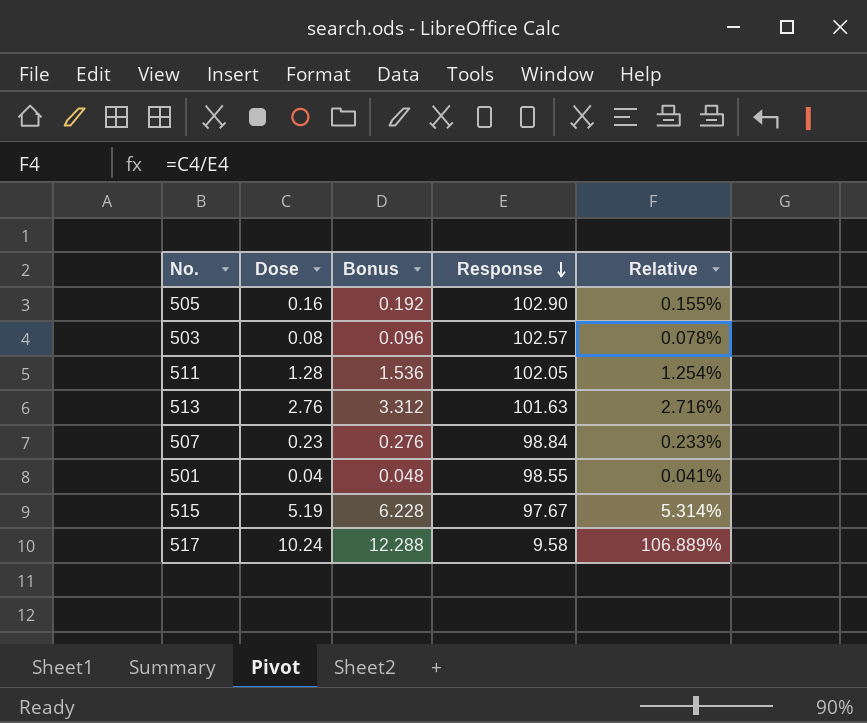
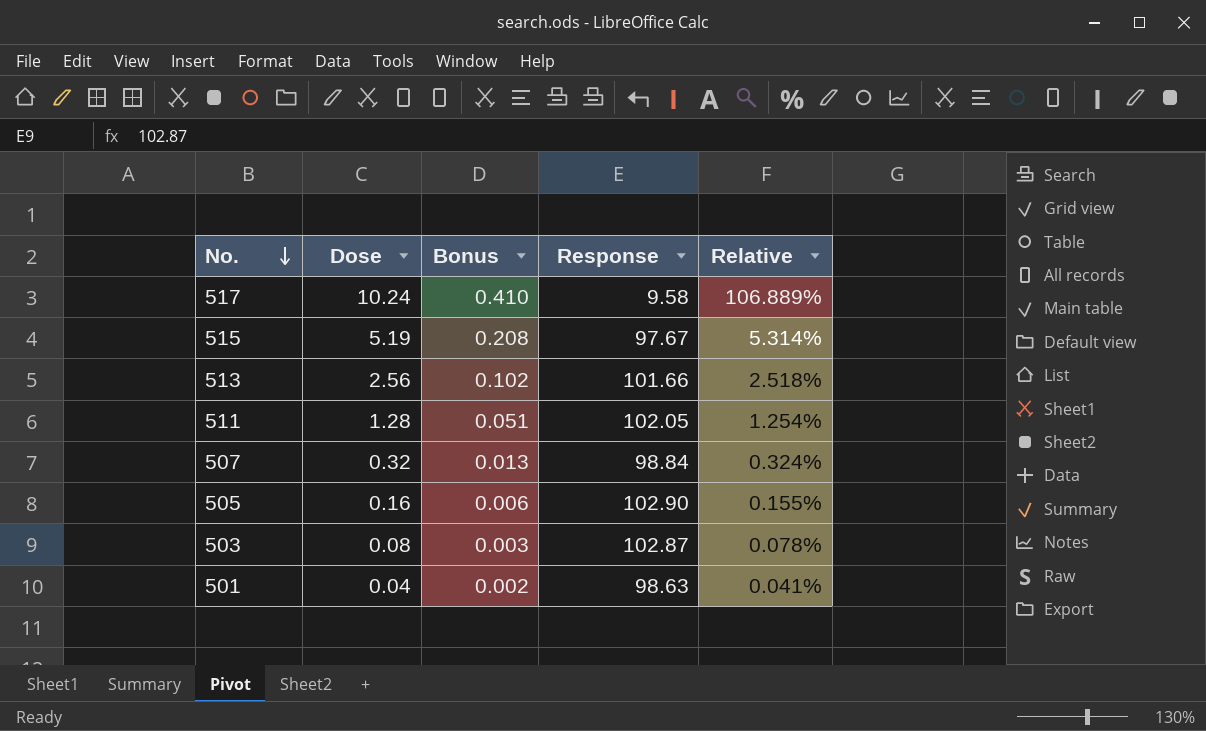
row order: Response descending -> No. descending
column Bonus | formula: [Dose] * 1.2 -> [Dose] * 0.04
513 | Dose: 2.76 -> 2.56
513 | Response: 101.63 -> 101.66
513 | Relative: 2.716% -> 2.518%
507 | Dose: 0.23 -> 0.32
507 | Relative: 0.233% -> 0.324%
503 | Response: 102.57 -> 102.87
501 | Response: 98.55 -> 98.63

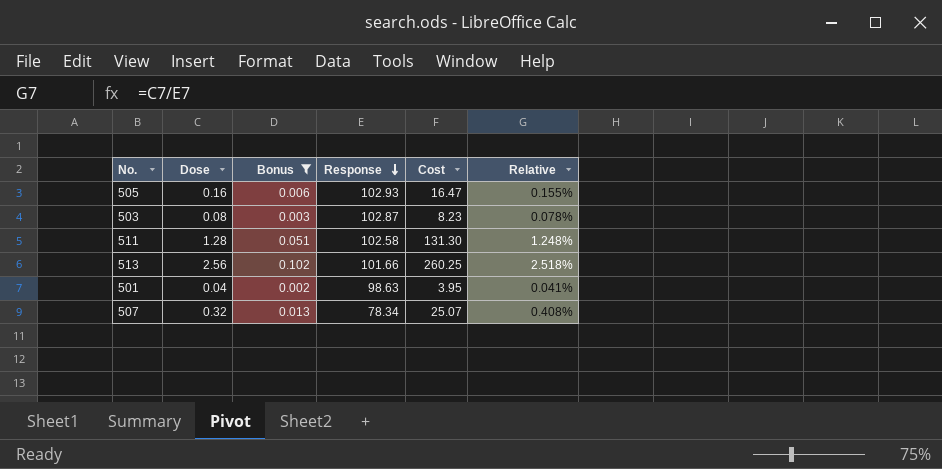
filter: none -> Bonus <= 0.102
row order: No. descending -> Response descending
column Cost | formula: none -> [Dose] * [Response]
505 | Response: 102.90 -> 102.93
511 | Response: 102.05 -> 102.58
511 | Relative: 1.254% -> 1.248%
507 | Response: 98.84 -> 78.34
507 | Relative: 0.324% -> 0.408%

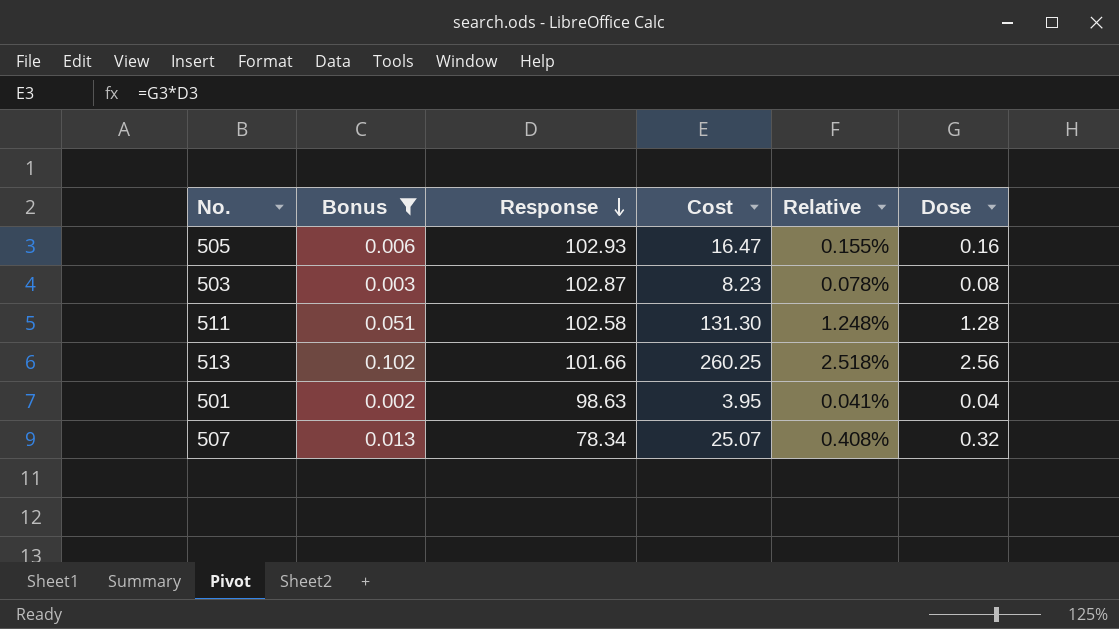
column Dose | position: 2 -> 6

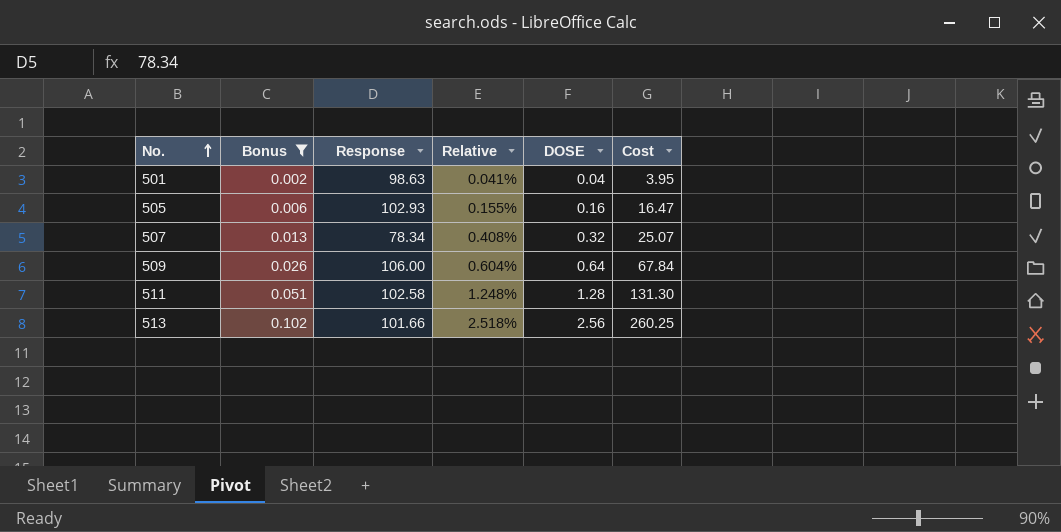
row order: Response descending -> No. ascending
column name: Dose -> DOSE
column Cost | position: 4 -> 6
row 503: 0.003 | 102.87 | 8.23 | 0.078% | 0.08 -> none
row 509: none -> 0.026 | 106.00 | 0.604% | 0.64 | 67.84

